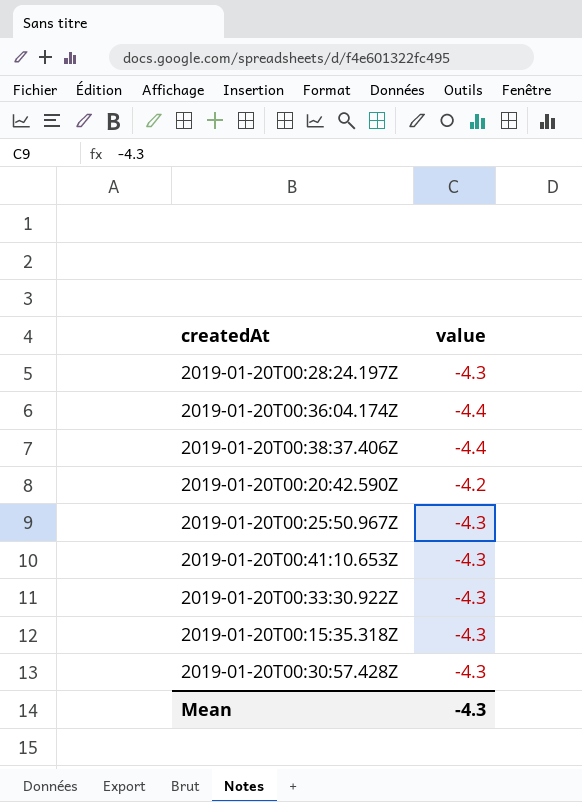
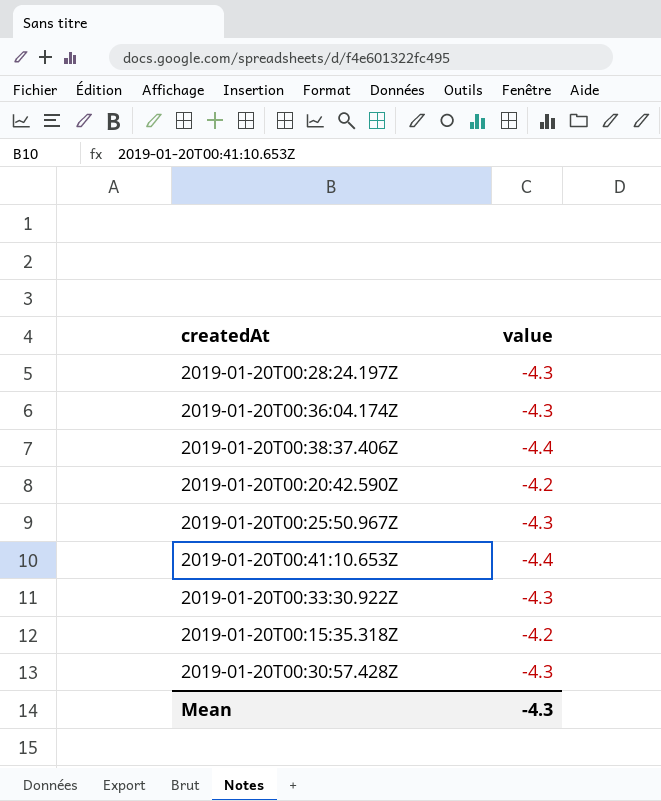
2019-01-20T00:36:04.174Z | value: -4.4 -> -4.3
2019-01-20T00:41:10.653Z | value: -4.3 -> -4.4
2019-01-20T00:15:35.318Z | value: -4.3 -> -4.2

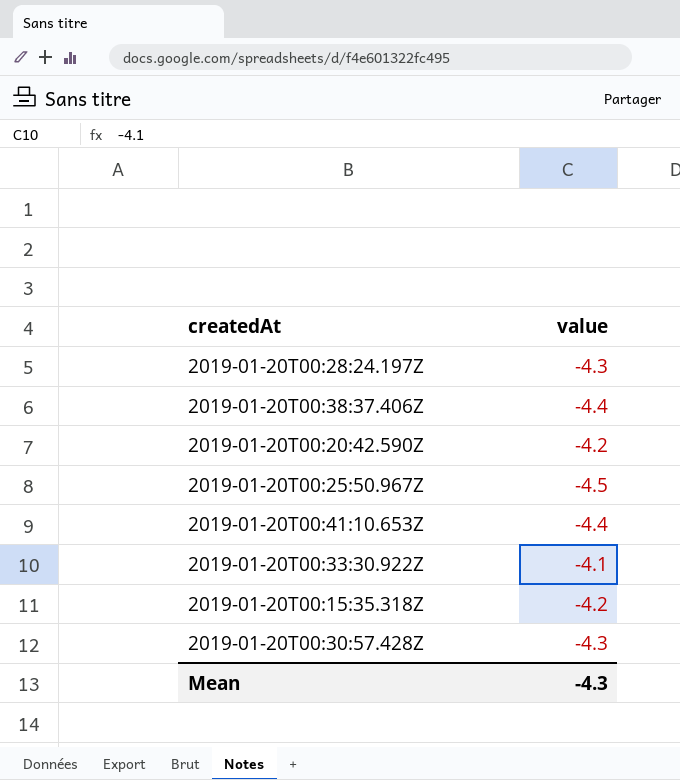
row 2019-01-20T00:36:04.174Z: -4.3 -> none
2019-01-20T00:25:50.967Z | value: -4.3 -> -4.5
2019-01-20T00:33:30.922Z | value: -4.3 -> -4.1

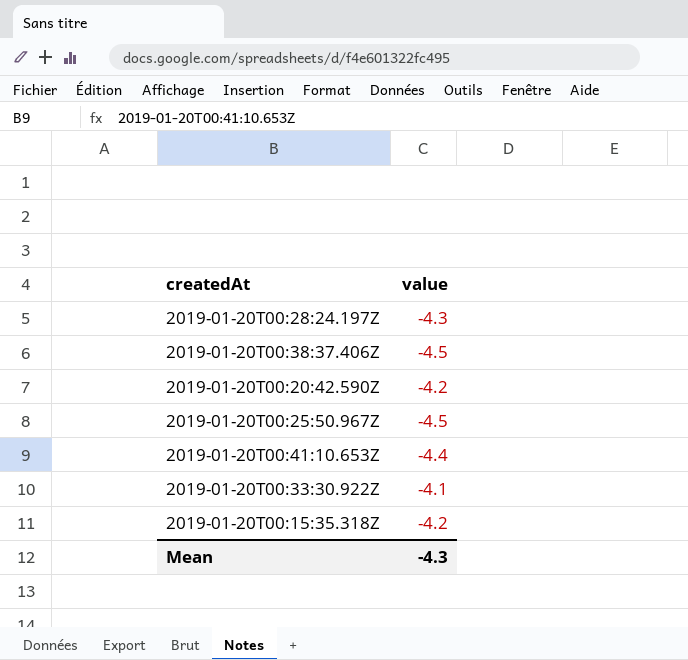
row 2019-01-20T00:30:57.428Z: -4.3 -> none
2019-01-20T00:38:37.406Z | value: -4.4 -> -4.5

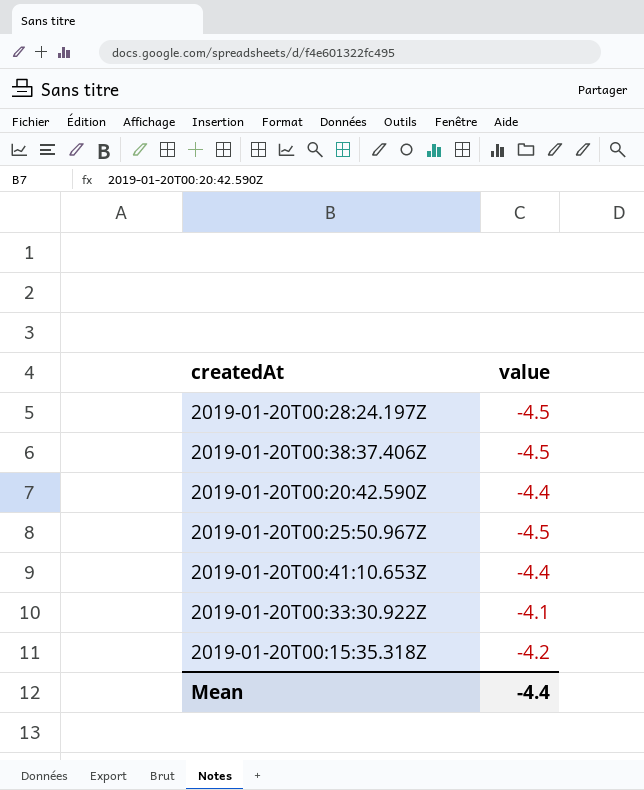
2019-01-20T00:28:24.197Z | value: -4.3 -> -4.5
2019-01-20T00:20:42.590Z | value: -4.2 -> -4.4
Mean | value: -4.3 -> -4.4

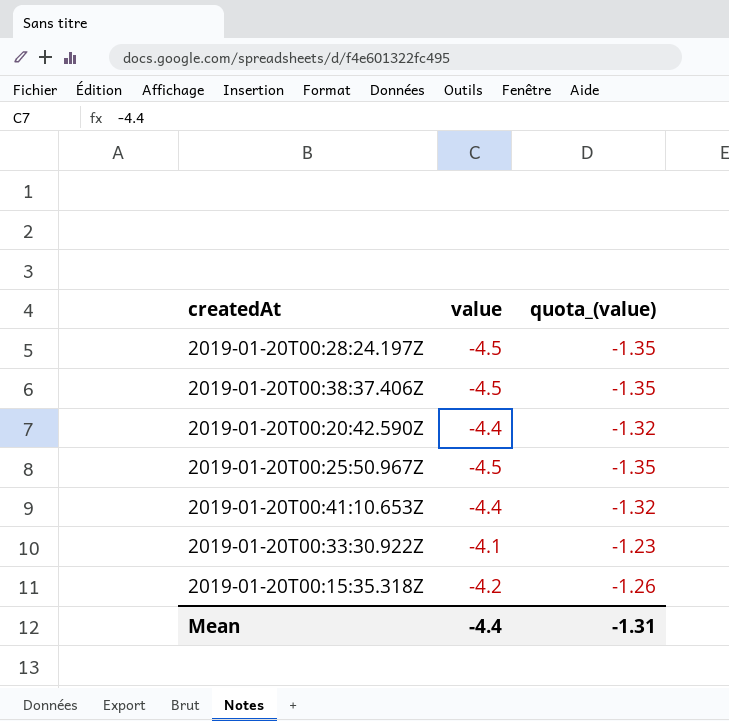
column quota_(value) | formula: none -> [value] * 0.3

